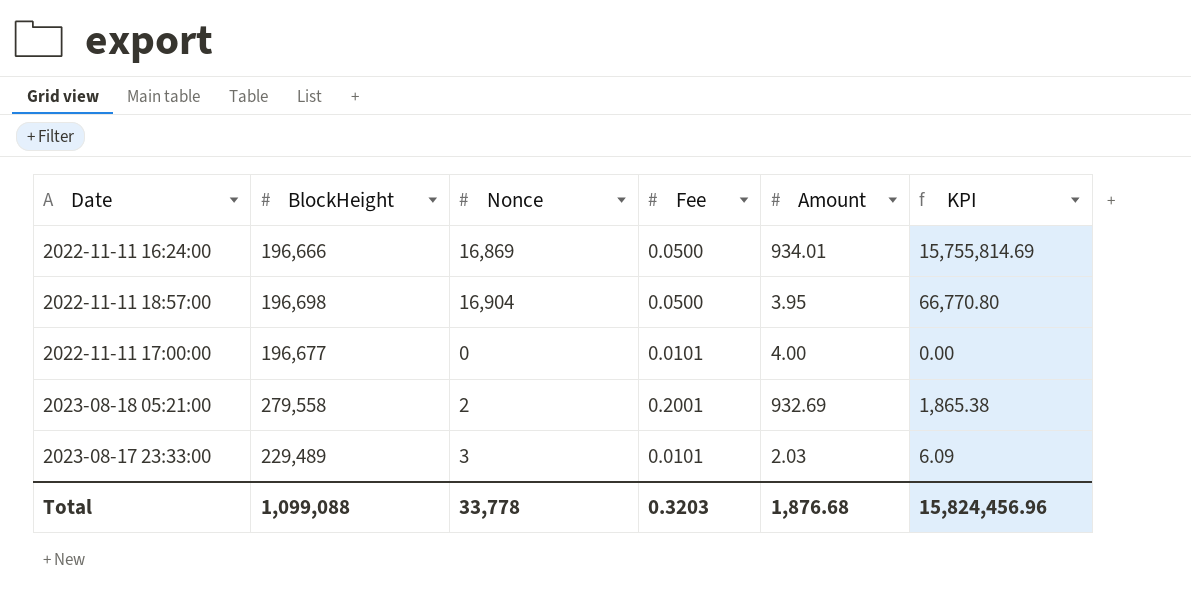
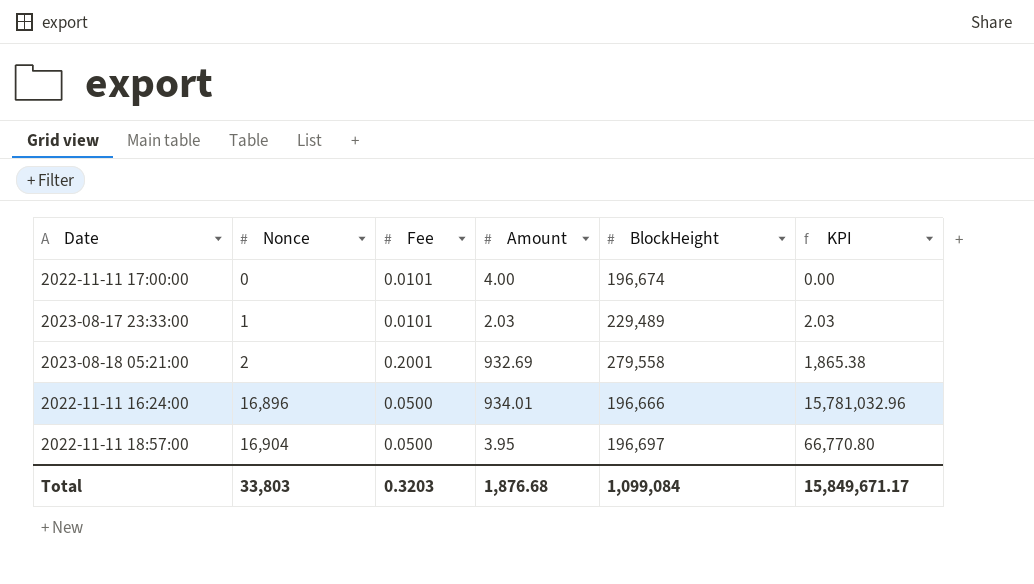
row order: none -> Nonce ascending
column BlockHeight | position: 2 -> 5
2022-11-11 17:00:00 | BlockHeight: 196,677 -> 196,674
2023-08-17 23:33:00 | Nonce: 3 -> 1
2023-08-17 23:33:00 | KPI: 6.09 -> 2.03
2022-11-11 16:24:00 | Nonce: 16,869 -> 16,896
2022-11-11 16:24:00 | KPI: 15,755,814.69 -> 15,781,032.96
2022-11-11 18:57:00 | BlockHeight: 196,698 -> 196,697
Total | Nonce: 33,778 -> 33,803
Total | BlockHeight: 1,099,088 -> 1,099,084
Total | KPI: 15,824,456.96 -> 15,849,671.17

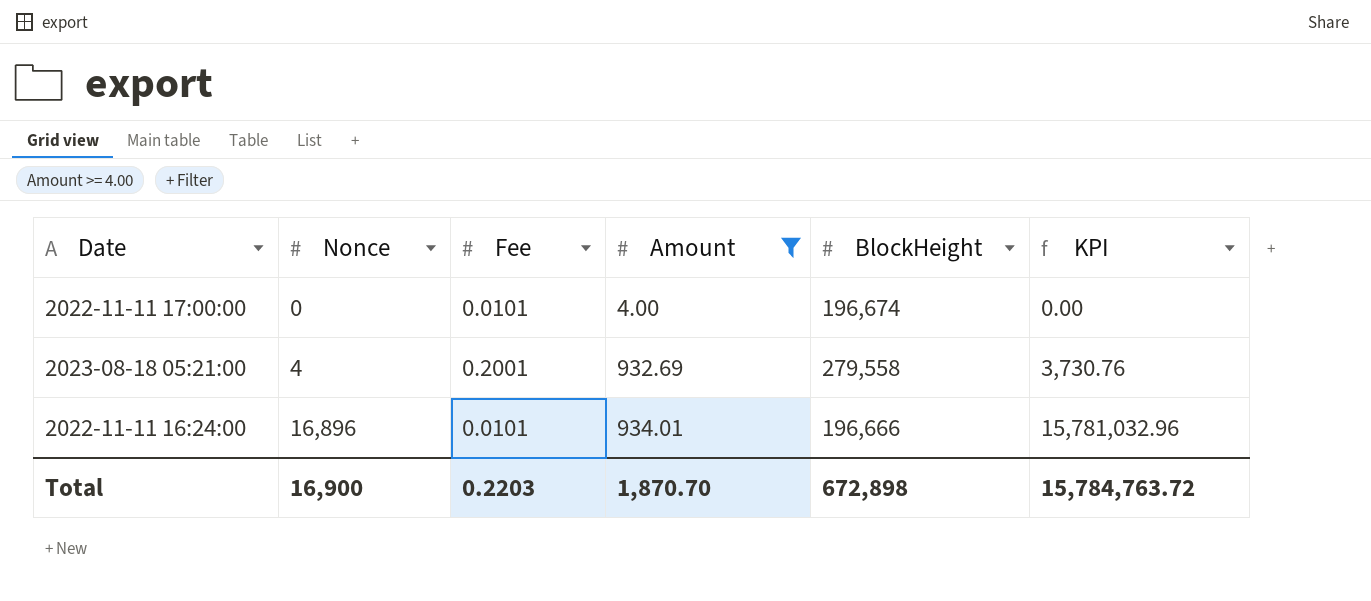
filter: none -> Amount >= 4.00
2023-08-18 05:21:00 | Nonce: 2 -> 4
2023-08-18 05:21:00 | KPI: 1,865.38 -> 3,730.76
2022-11-11 16:24:00 | Fee: 0.0500 -> 0.0101
Total | Nonce: 33,803 -> 16,900
Total | Fee: 0.3203 -> 0.2203
Total | Amount: 1,876.68 -> 1,870.70
Total | BlockHeight: 1,099,084 -> 672,898
Total | KPI: 15,849,671.17 -> 15,784,763.72

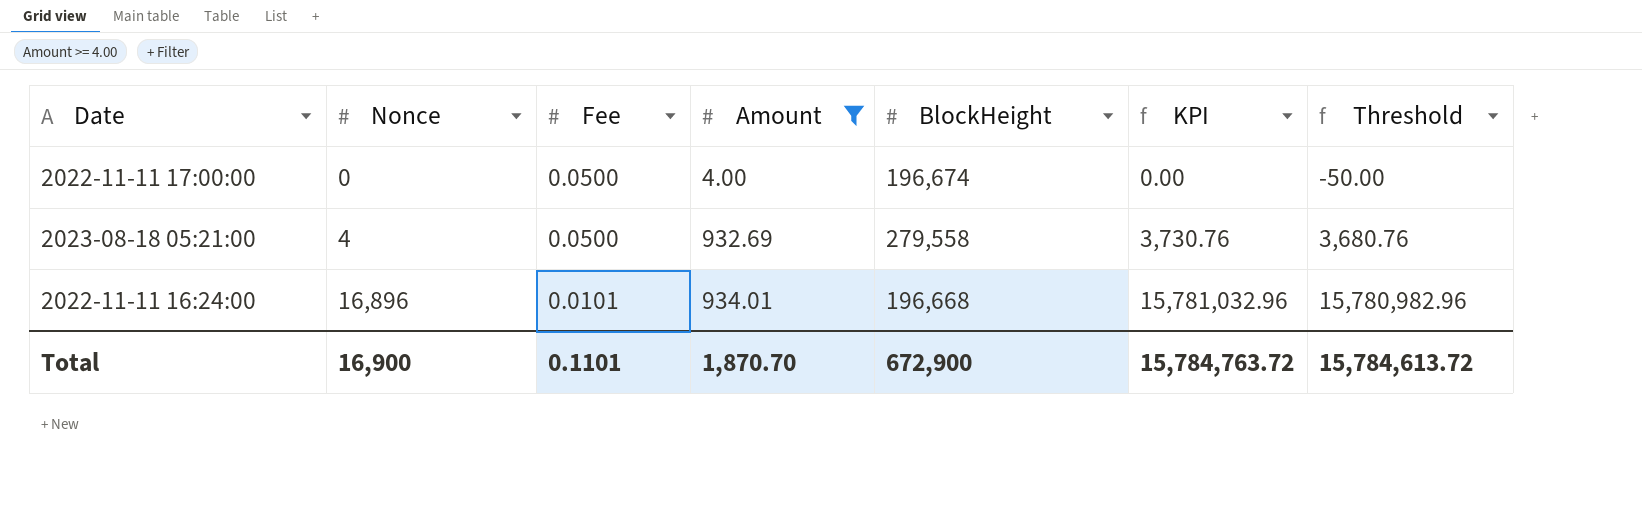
column Threshold | formula: none -> [KPI] - 50
2022-11-11 17:00:00 | Fee: 0.0101 -> 0.0500
2023-08-18 05:21:00 | Fee: 0.2001 -> 0.0500
2022-11-11 16:24:00 | BlockHeight: 196,666 -> 196,668
Total | Fee: 0.2203 -> 0.1101
Total | BlockHeight: 672,898 -> 672,900

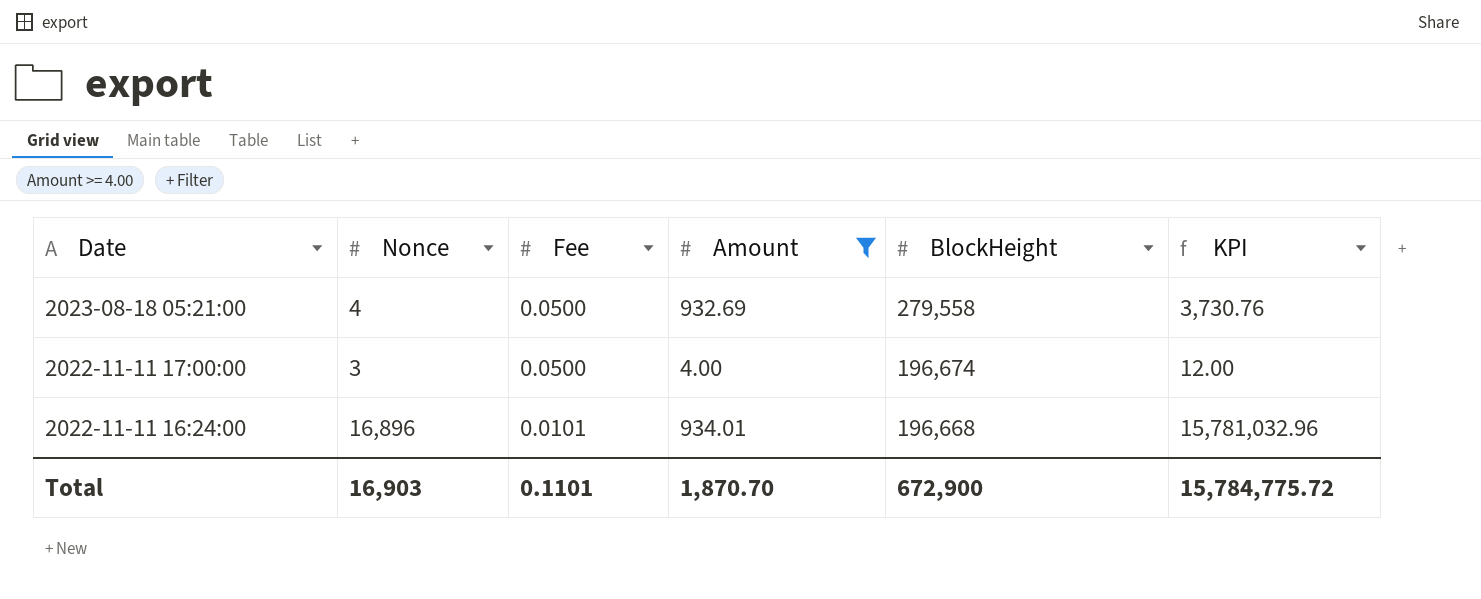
row order: Nonce ascending -> Date descending
column Threshold | formula: [KPI] - 50 -> none
2022-11-11 17:00:00 | Nonce: 0 -> 3
2022-11-11 17:00:00 | KPI: 0.00 -> 12.00
Total | Nonce: 16,900 -> 16,903
Total | KPI: 15,784,763.72 -> 15,784,775.72

